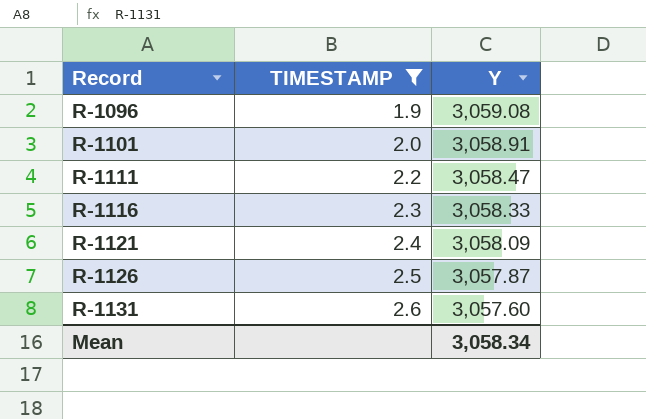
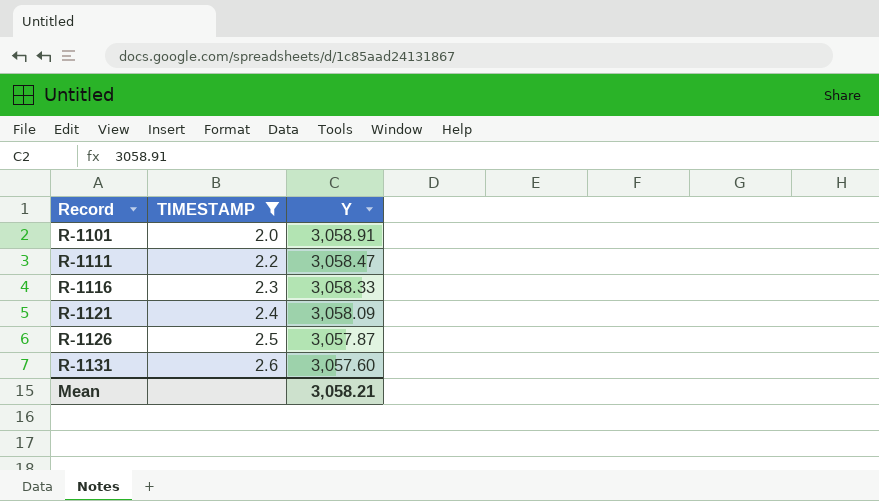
row R-1096: 1.9 | 3,059.08 -> none
Mean | Y: 3,058.34 -> 3,058.21

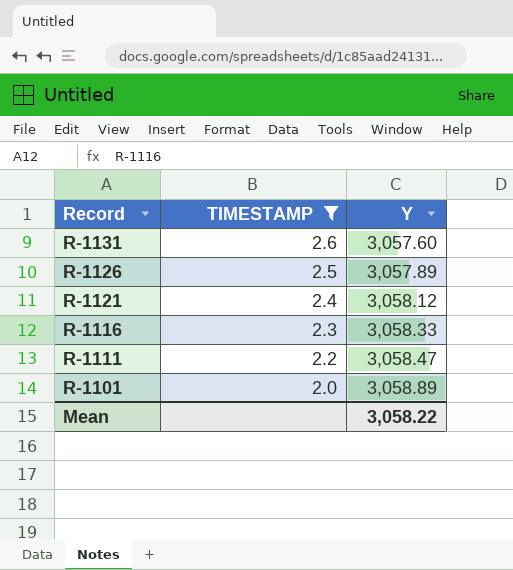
row order: Record ascending -> Record descending
R-1126 | Y: 3,057.87 -> 3,057.89
R-1121 | Y: 3,058.09 -> 3,058.12
R-1101 | Y: 3,058.91 -> 3,058.89
Mean | Y: 3,058.21 -> 3,058.22

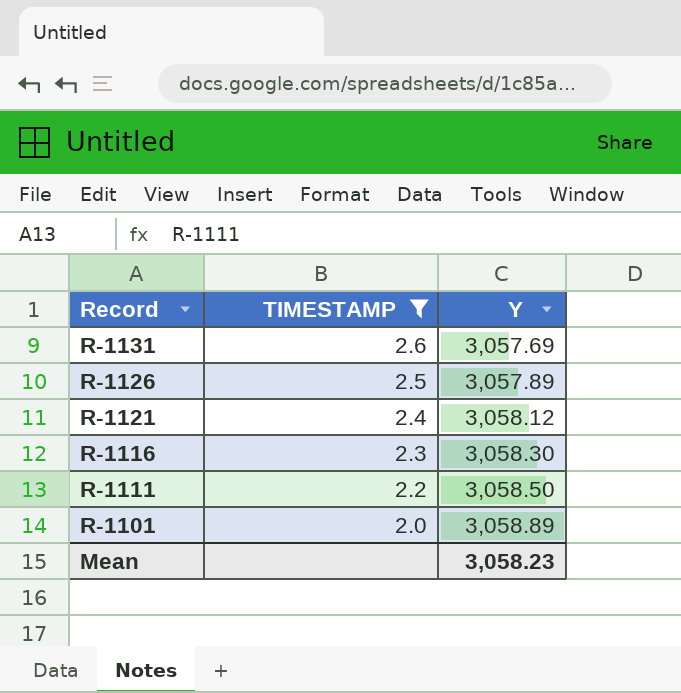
R-1131 | Y: 3,057.60 -> 3,057.69
R-1116 | Y: 3,058.33 -> 3,058.30
R-1111 | Y: 3,058.47 -> 3,058.50
Mean | Y: 3,058.22 -> 3,058.23

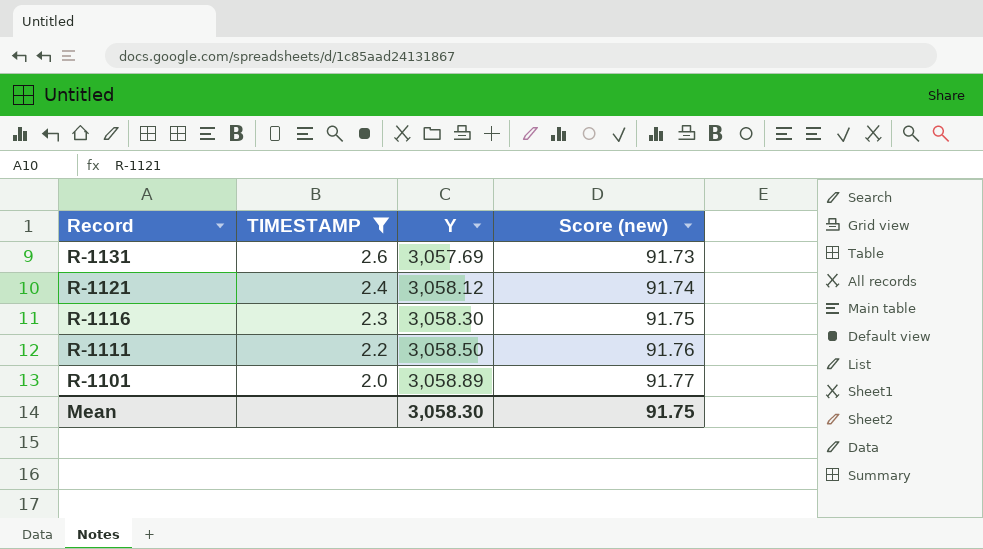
column Score (new) | formula: none -> [Y] * 0.03
row R-1126: 2.5 | 3,057.89 -> none
Mean | Y: 3,058.23 -> 3,058.30

